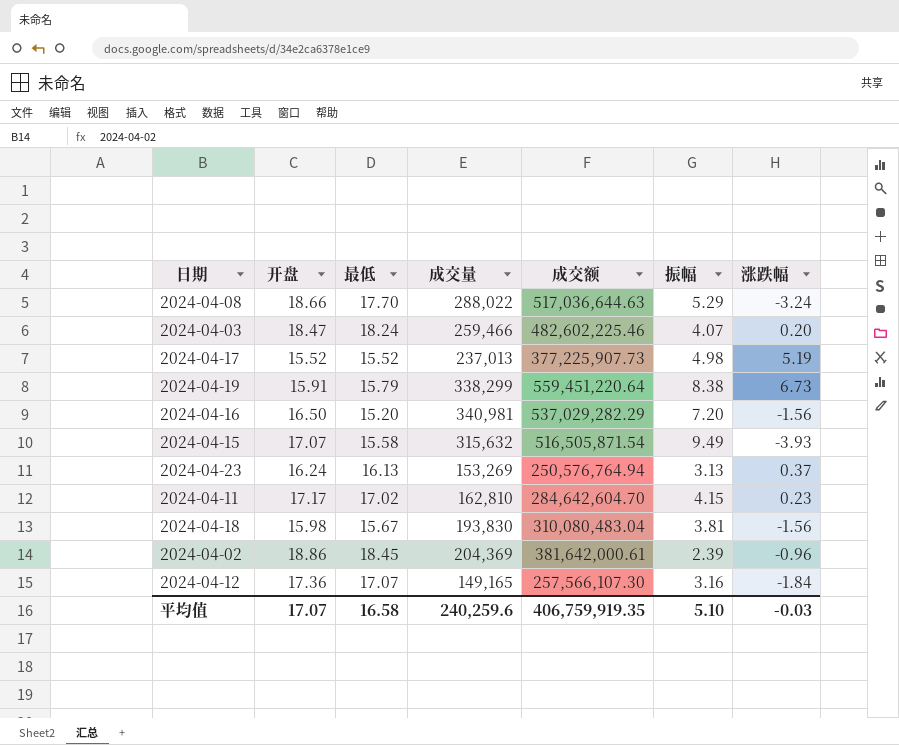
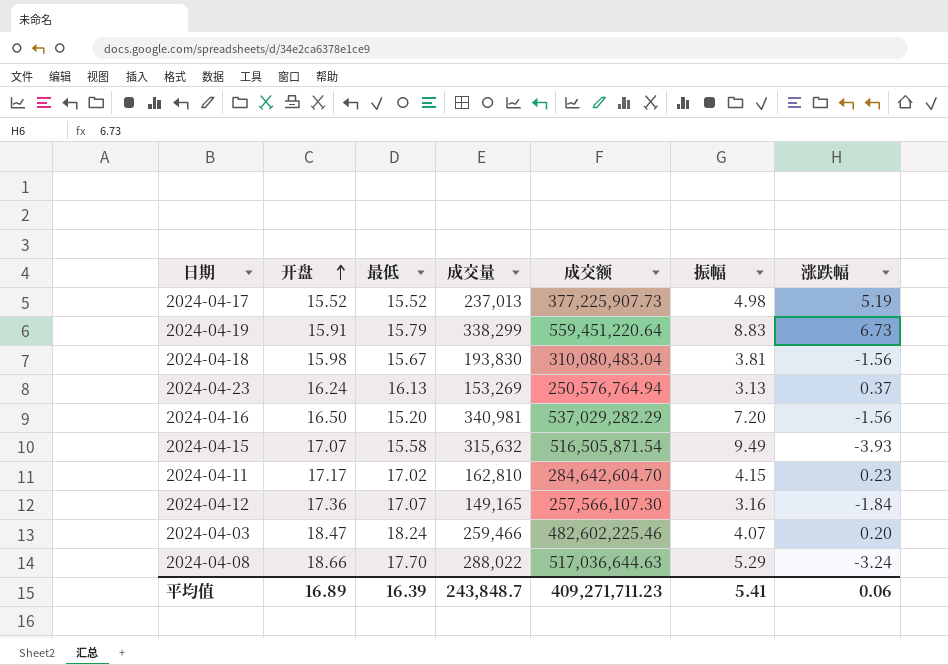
row order: none -> 开盘 ascending
row 2024-04-02: 18.86 | 18.45 | 204,369 | 381,642,000.61 | 2.39 | -0.96 -> none
2024-04-19 | 振幅: 8.38 -> 8.83
平均值 | 开盘: 17.07 -> 16.89
平均值 | 最低: 16.58 -> 16.39
平均值 | 成交量: 240,259.6 -> 243,848.7
平均值 | 成交额: 406,759,919.35 -> 409,271,711.23
平均值 | 振幅: 5.10 -> 5.41
平均值 | 涨跌幅: -0.03 -> 0.06

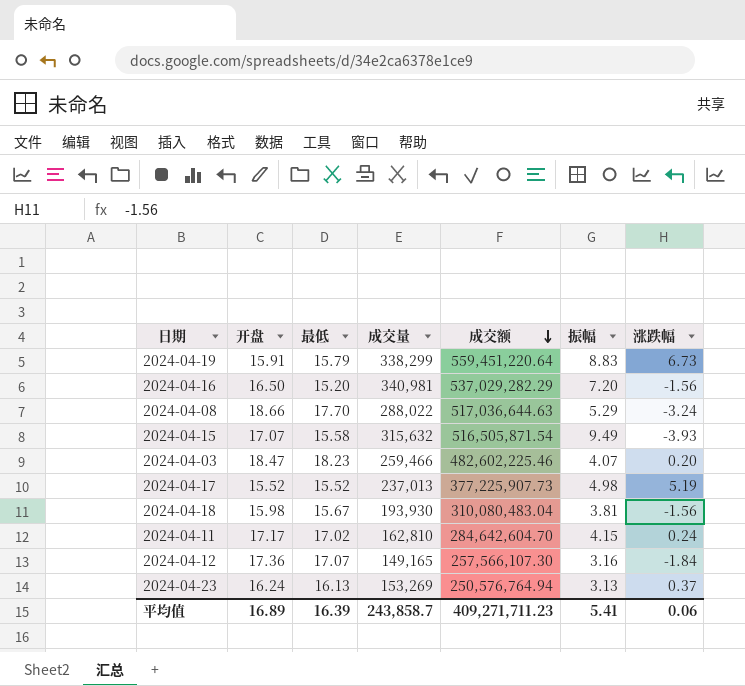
row order: 开盘 ascending -> 成交额 descending
2024-04-03 | 最低: 18.24 -> 18.23
2024-04-18 | 成交量: 193,830 -> 193,930
2024-04-11 | 涨跌幅: 0.23 -> 0.24
平均值 | 成交量: 243,848.7 -> 243,858.7

